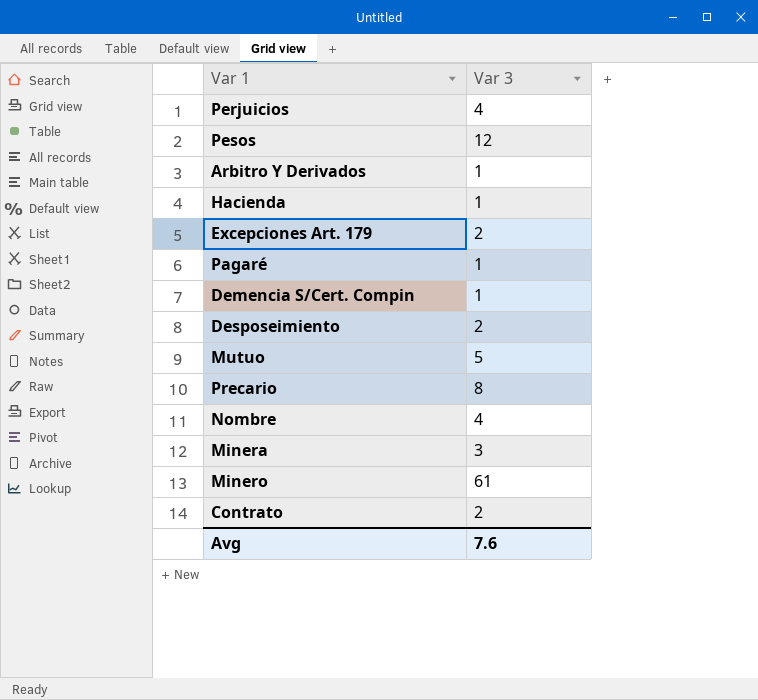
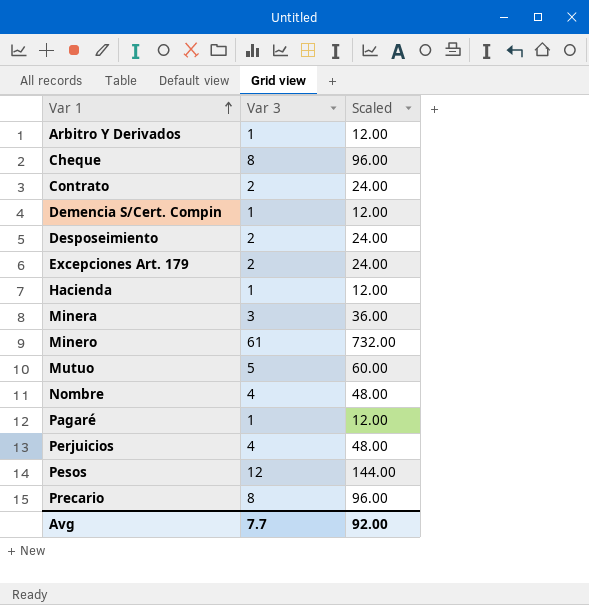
row order: none -> Var 1 ascending
column Scaled | formula: none -> [Var 3] * 12
row Cheque: none -> 8 | 96.00
Avg | Var 3: 7.6 -> 7.7

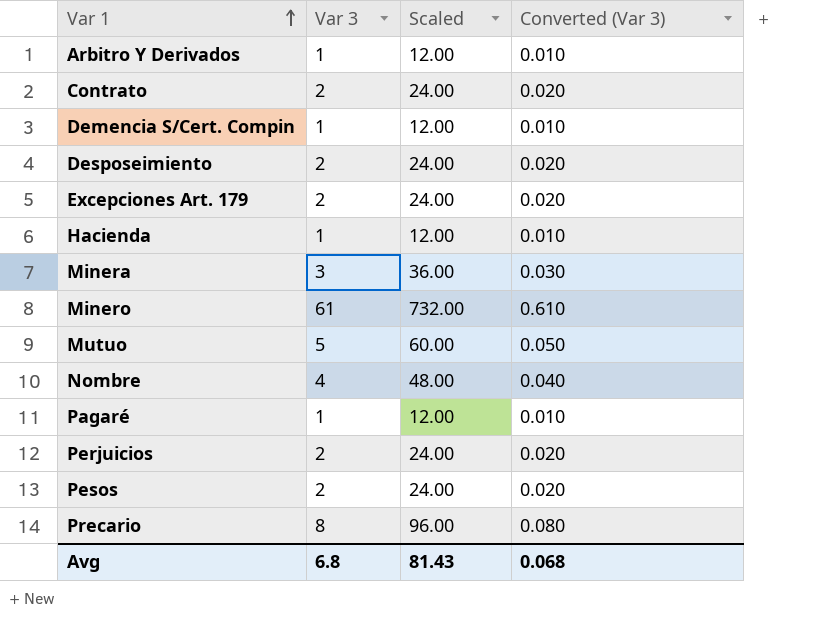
column Converted (Var 3) | formula: none -> [Var 3] * 0.01
row Cheque: 8 | 96.00 -> none
Perjuicios | Var 3: 4 -> 2
Perjuicios | Scaled: 48.00 -> 24.00
Pesos | Var 3: 12 -> 2
Pesos | Scaled: 144.00 -> 24.00
Avg | Var 3: 7.7 -> 6.8
Avg | Scaled: 92.00 -> 81.43

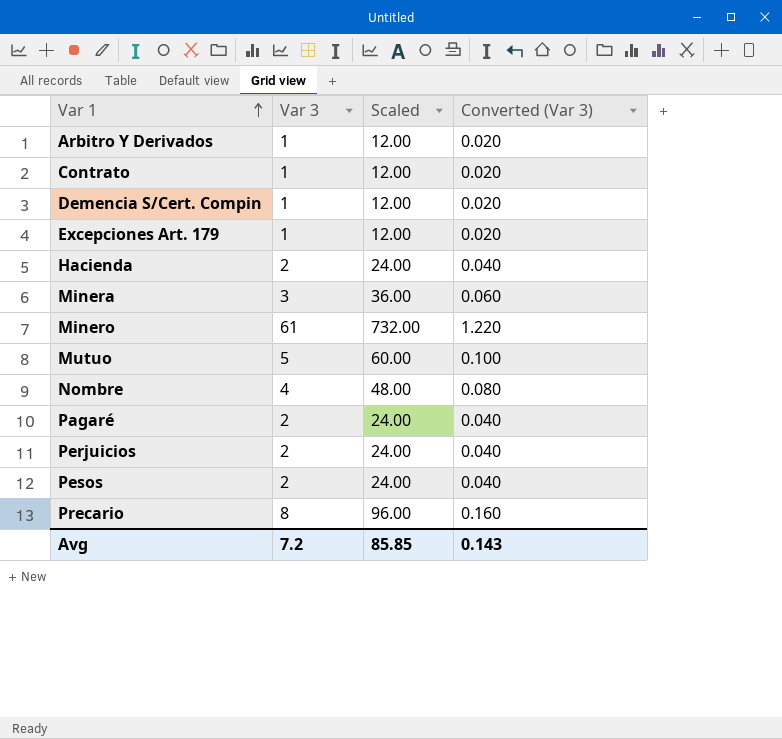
column Converted (Var 3) | formula: [Var 3] * 0.01 -> [Var 3] * 0.02
row Desposeimiento: 2 | 24.00 | 0.020 -> none
Contrato | Var 3: 2 -> 1
Contrato | Scaled: 24.00 -> 12.00
Excepciones Art. 179 | Var 3: 2 -> 1
Excepciones Art. 179 | Scaled: 24.00 -> 12.00
Hacienda | Var 3: 1 -> 2
Hacienda | Scaled: 12.00 -> 24.00
Pagaré | Var 3: 1 -> 2
Pagaré | Scaled: 12.00 -> 24.00
Avg | Var 3: 6.8 -> 7.2
Avg | Scaled: 81.43 -> 85.85
Avg | Converted (Var 3): 0.068 -> 0.143

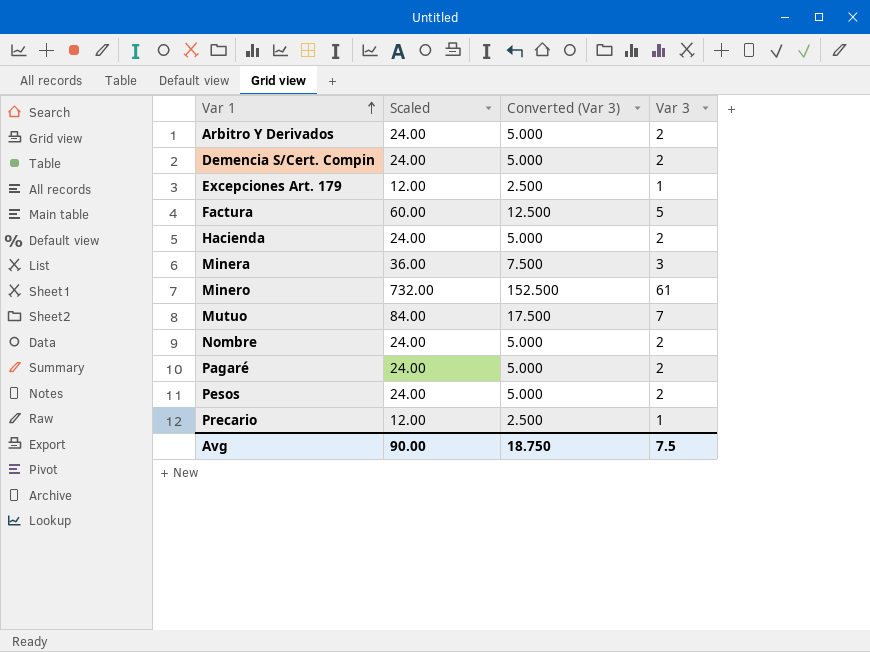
column Converted (Var 3) | formula: [Var 3] * 0.02 -> [Var 3] * 2.5
column Var 3 | position: 2 -> 4
row Contrato: 1 | 12.00 | 0.020 -> none
row Perjuicios: 2 | 24.00 | 0.040 -> none
Arbitro Y Derivados | Scaled: 12.00 -> 24.00
Arbitro Y Derivados | Var 3: 1 -> 2
Demencia S/Cert. Compin | Scaled: 12.00 -> 24.00
Demencia S/Cert. Compin | Var 3: 1 -> 2
row Factura: none -> 60.00 | 12.500 | 5
Mutuo | Scaled: 60.00 -> 84.00
Mutuo | Var 3: 5 -> 7
Nombre | Scaled: 48.00 -> 24.00
Nombre | Var 3: 4 -> 2
Precario | Scaled: 96.00 -> 12.00
Precario | Var 3: 8 -> 1
Avg | Scaled: 85.85 -> 90.00
Avg | Converted (Var 3): 0.143 -> 18.750
Avg | Var 3: 7.2 -> 7.5

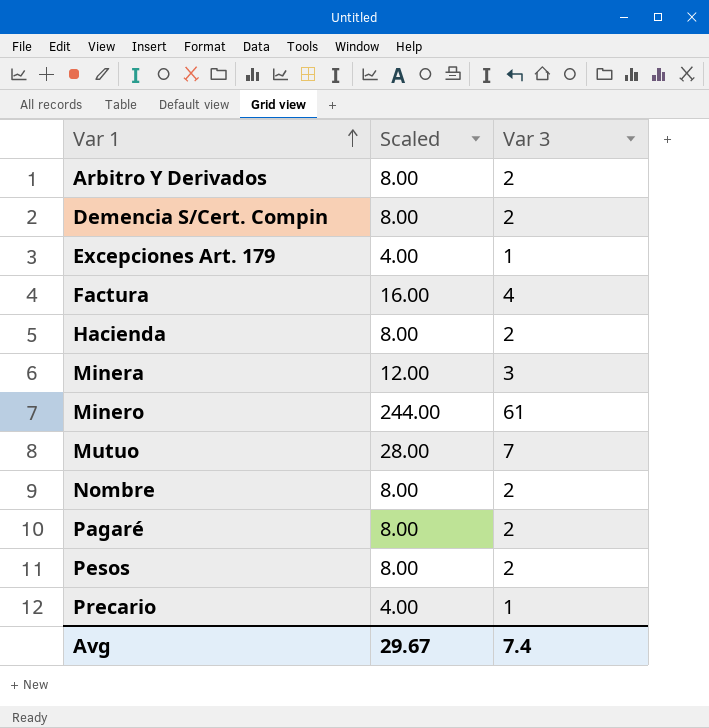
column Converted (Var 3) | formula: [Var 3] * 2.5 -> none
column Scaled | formula: [Var 3] * 12 -> [Var 3] * 4
Factura | Var 3: 5 -> 4
Avg | Scaled: 90.00 -> 29.67
Avg | Var 3: 7.5 -> 7.4

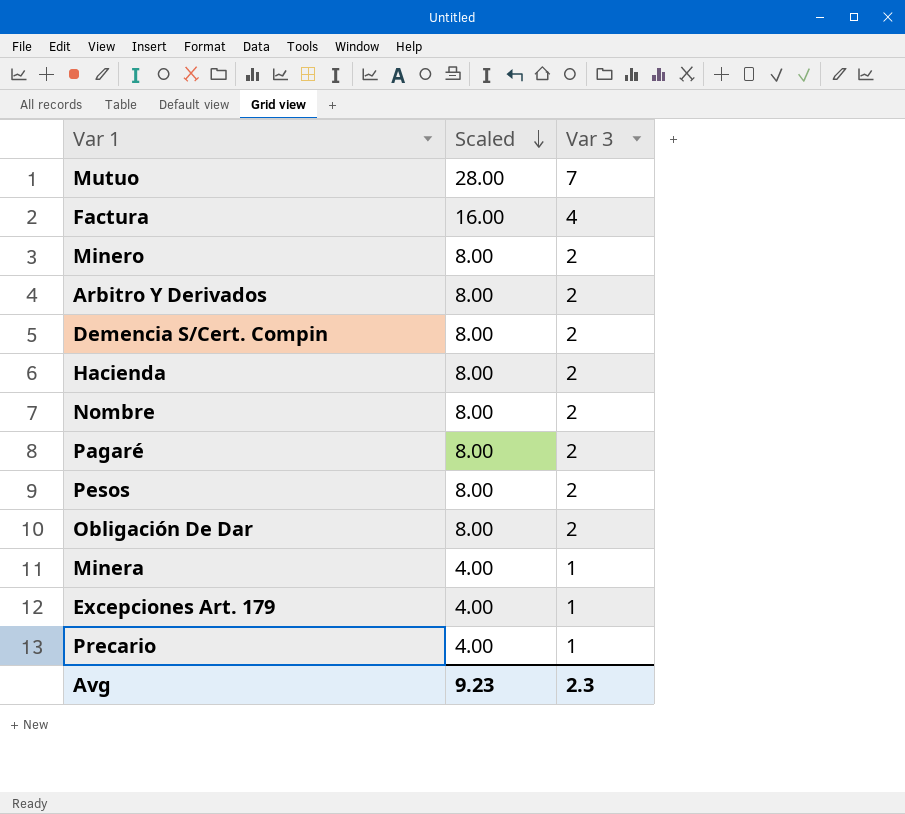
row order: Var 1 ascending -> Scaled descending
Minero | Scaled: 244.00 -> 8.00
Minero | Var 3: 61 -> 2
row Obligación De Dar: none -> 8.00 | 2
Minera | Scaled: 12.00 -> 4.00
Minera | Var 3: 3 -> 1
Avg | Scaled: 29.67 -> 9.23
Avg | Var 3: 7.4 -> 2.3

